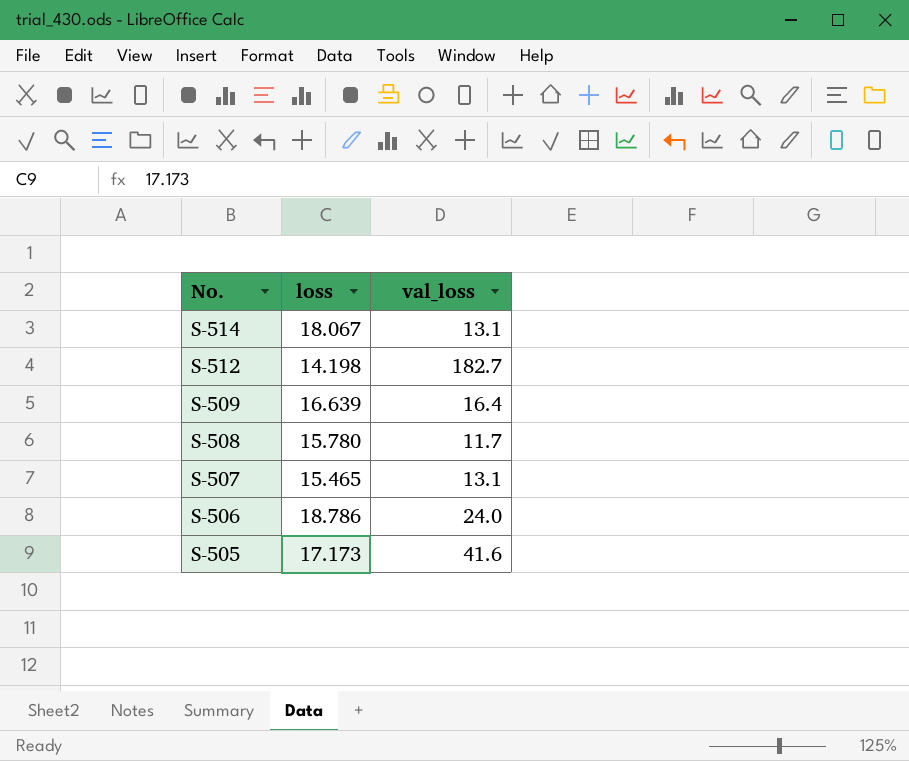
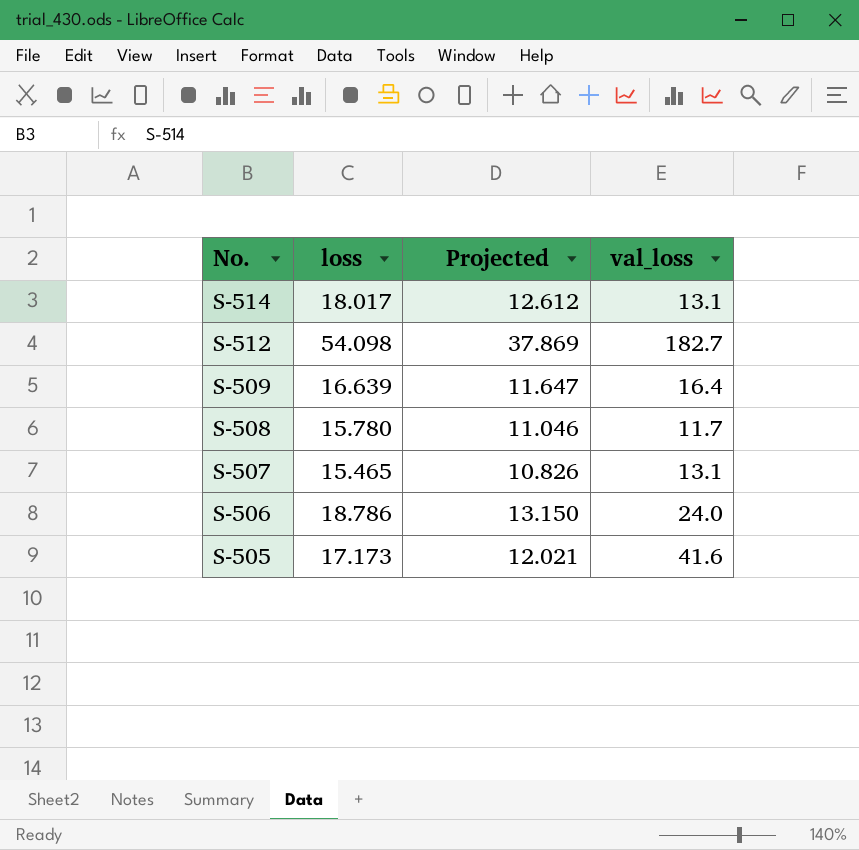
column Projected | formula: none -> [loss] * 0.7
S-514 | loss: 18.067 -> 18.017
S-512 | loss: 14.198 -> 54.098

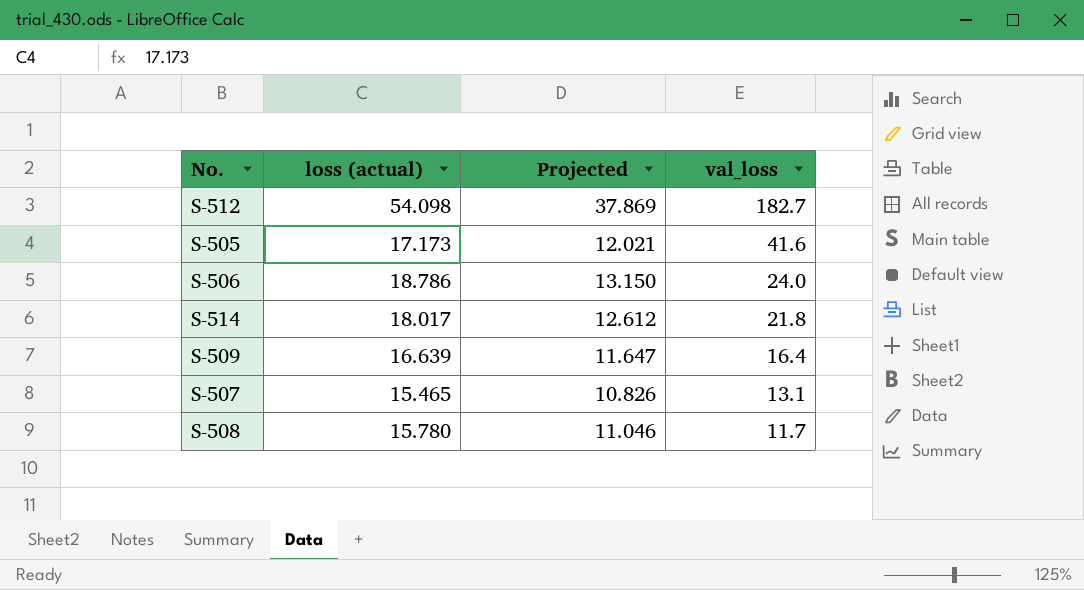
row order: No. descending -> val_loss descending
column name: loss -> loss (actual)
S-514 | val_loss: 13.1 -> 21.8

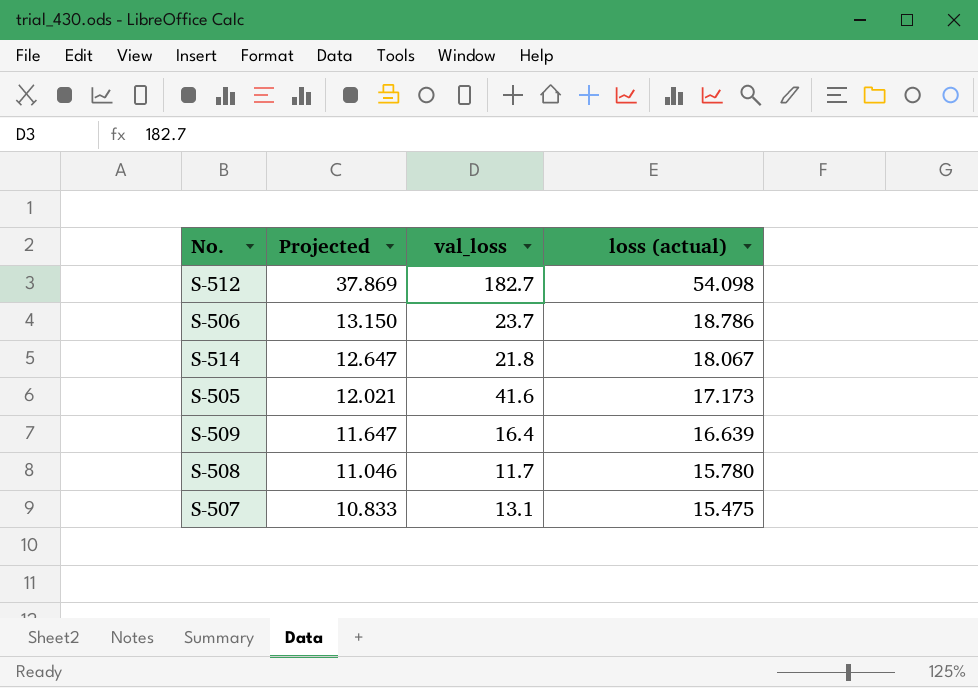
row order: val_loss descending -> Projected descending
column loss (actual) | position: 2 -> 4
S-506 | val_loss: 24.0 -> 23.7
S-514 | Projected: 12.612 -> 12.647
S-514 | loss (actual): 18.017 -> 18.067
S-507 | Projected: 10.826 -> 10.833
S-507 | loss (actual): 15.465 -> 15.475

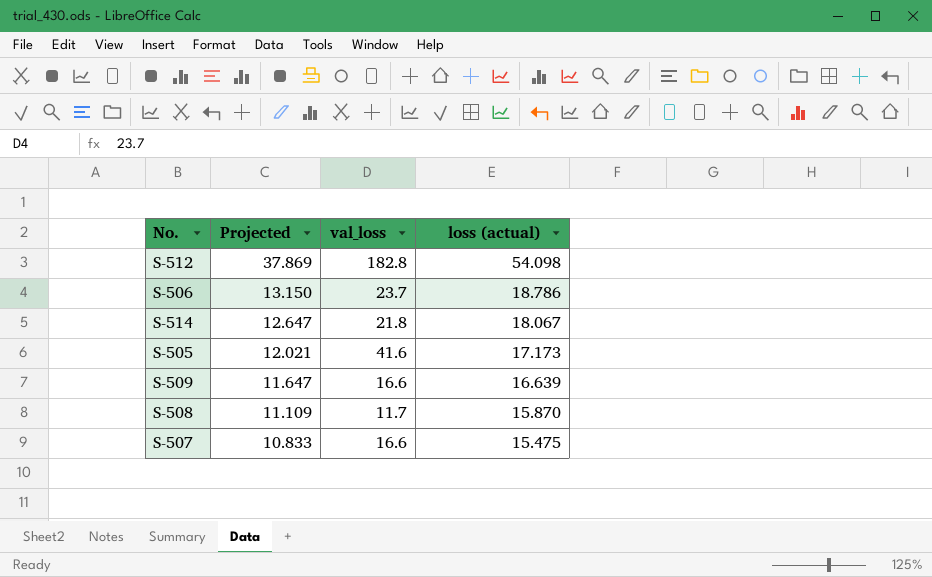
S-512 | val_loss: 182.7 -> 182.8
S-509 | val_loss: 16.4 -> 16.6
S-508 | Projected: 11.046 -> 11.109
S-508 | loss (actual): 15.780 -> 15.870
S-507 | val_loss: 13.1 -> 16.6

